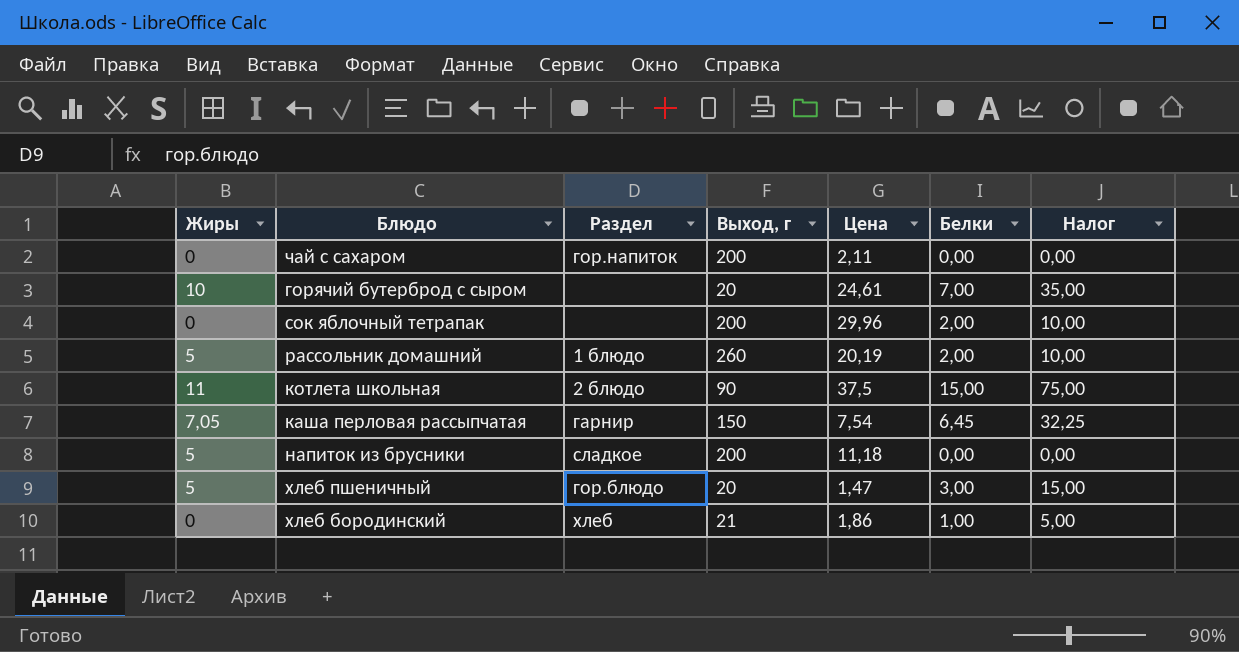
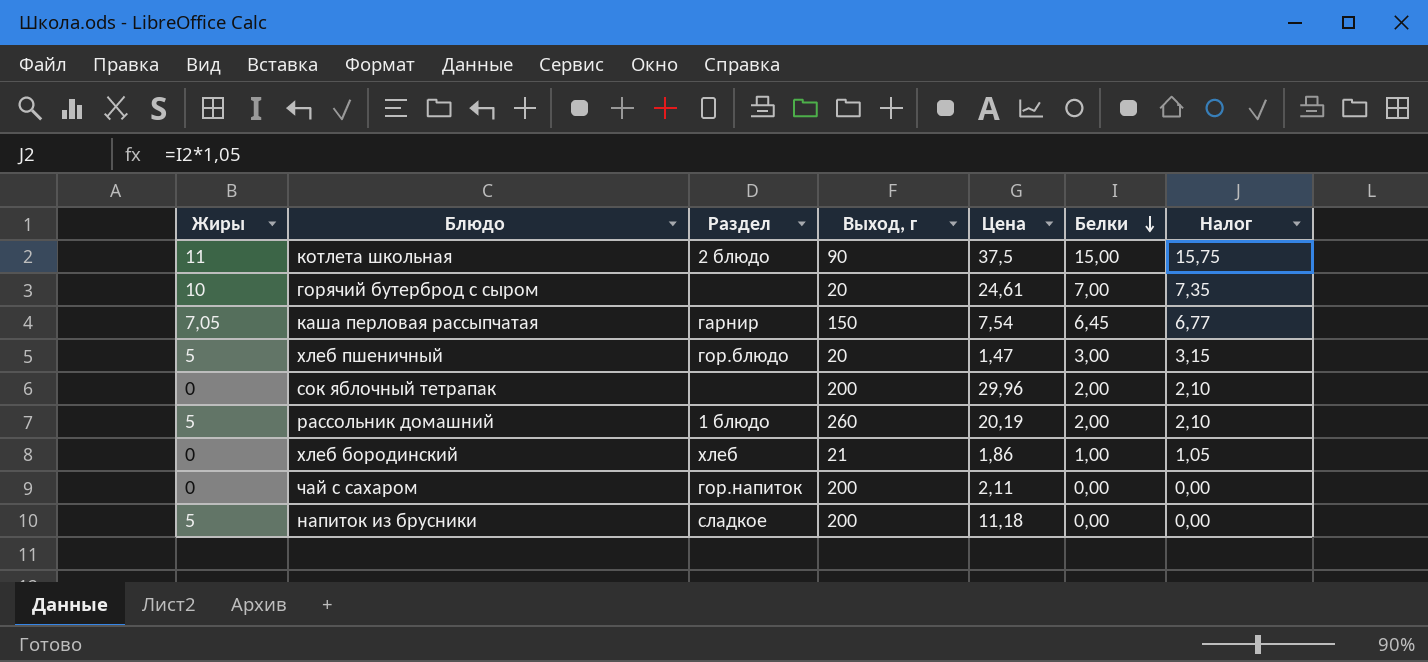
row order: none -> Белки descending
column Налог | formula: [Белки] * 5 -> [Белки] * 1,05

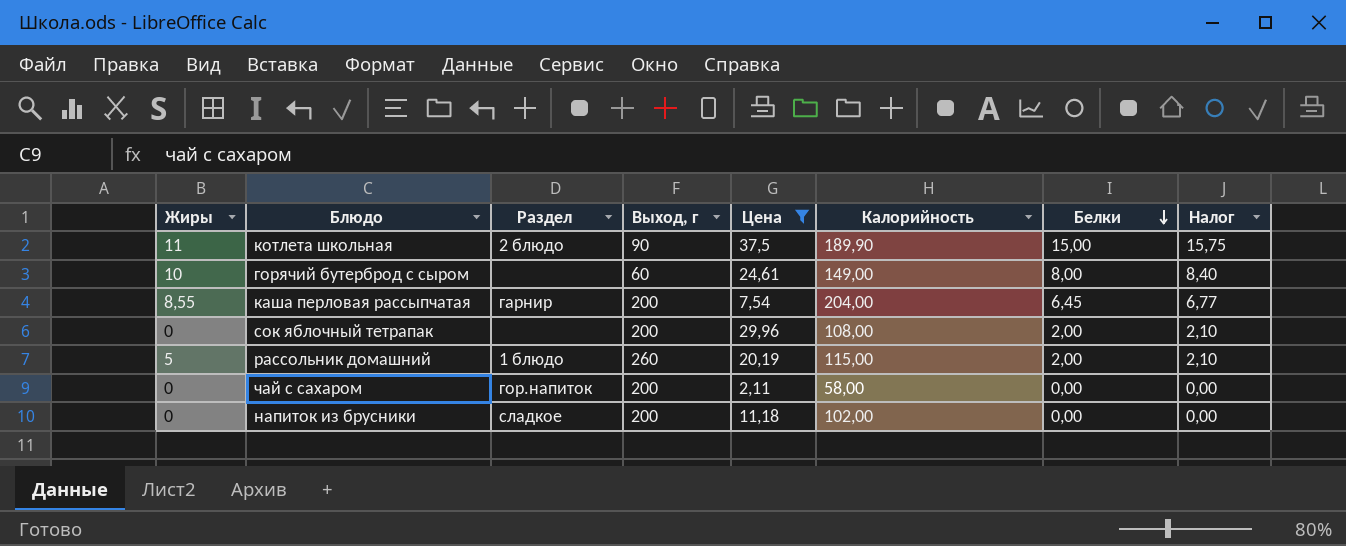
filter: none -> Цена >= 2,11
column Калорийность | position: none -> 6
горячий бутерброд с сыром | Выход, г: 20 -> 60
горячий бутерброд с сыром | Белки: 7,00 -> 8,00
горячий бутерброд с сыром | Налог: 7,35 -> 8,40
каша перловая рассыпчатая | Жиры: 7,05 -> 8,55
каша перловая рассыпчатая | Выход, г: 150 -> 200
напиток из брусники | Жиры: 5 -> 0

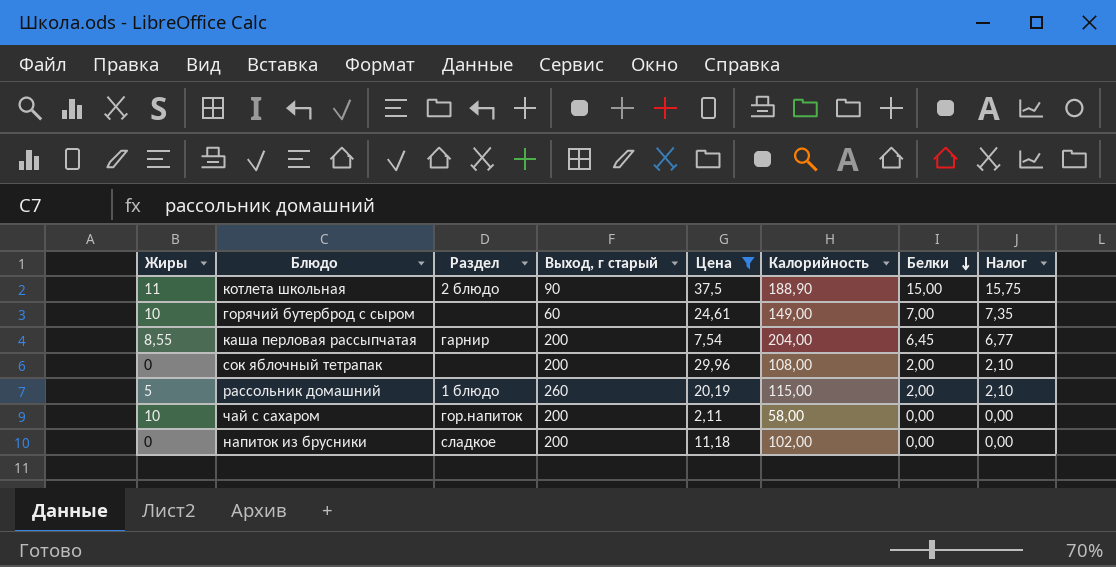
column name: Выход, г -> Выход, г старый
котлета школьная | Калорийность: 189,90 -> 188,90
горячий бутерброд с сыром | Белки: 8,00 -> 7,00
горячий бутерброд с сыром | Налог: 8,40 -> 7,35
чай с сахаром | Жиры: 0 -> 10

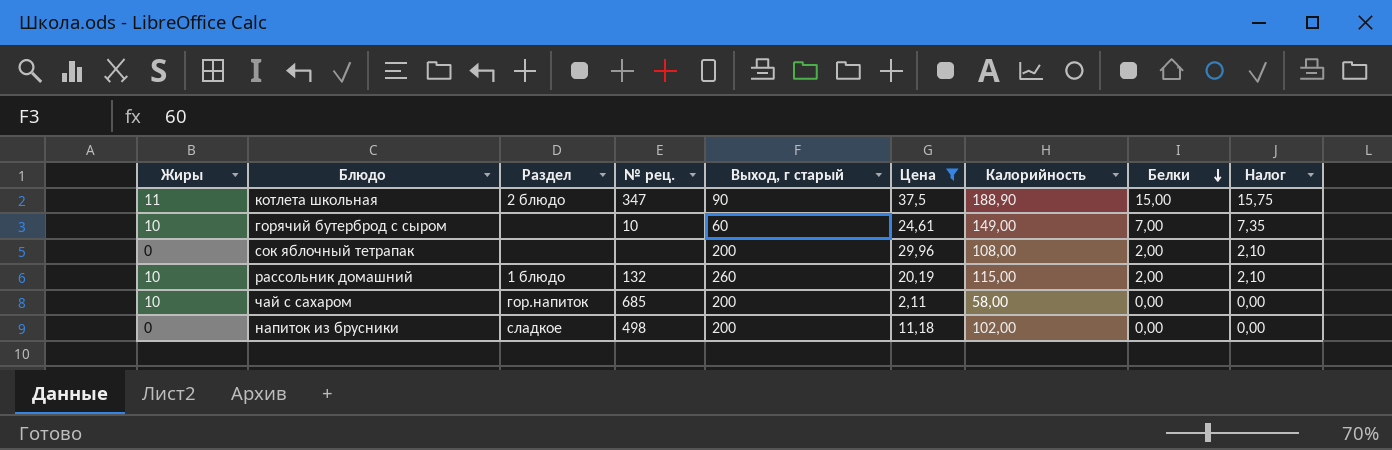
column № рец. | position: none -> 4
row каша перловая рассыпчатая: 8,55 | гарнир | 200 | 7,54 | 204,00 | 6,45 | 6,77 -> none
рассольник домашний | Жиры: 5 -> 10

